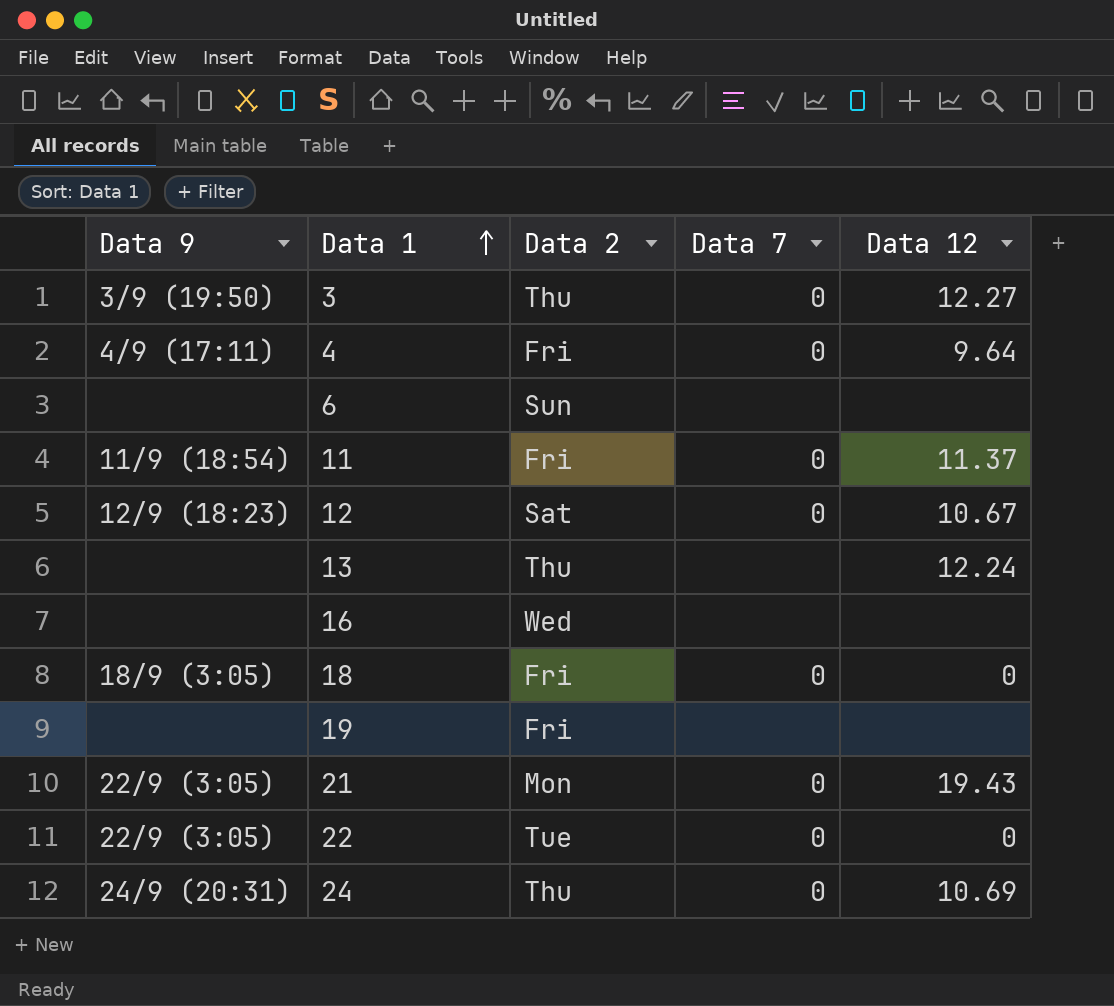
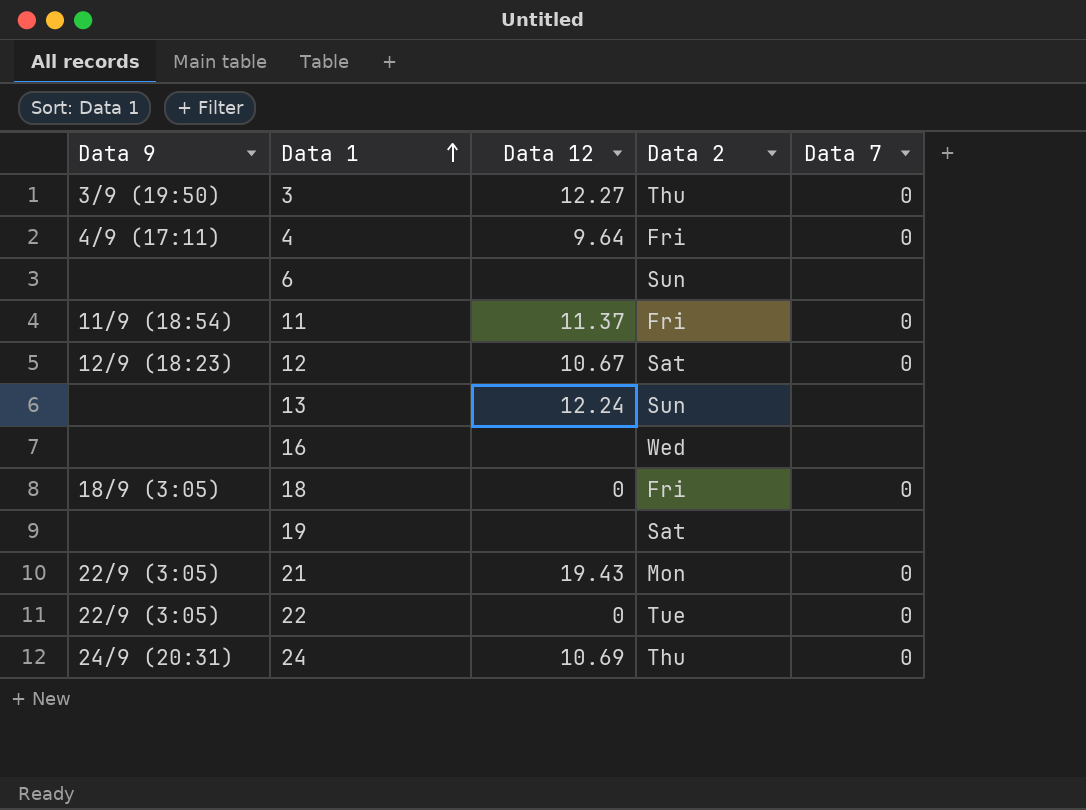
column Data 12 | position: 5 -> 3
13 | Data 2: Thu -> Sun
19 | Data 2: Fri -> Sat

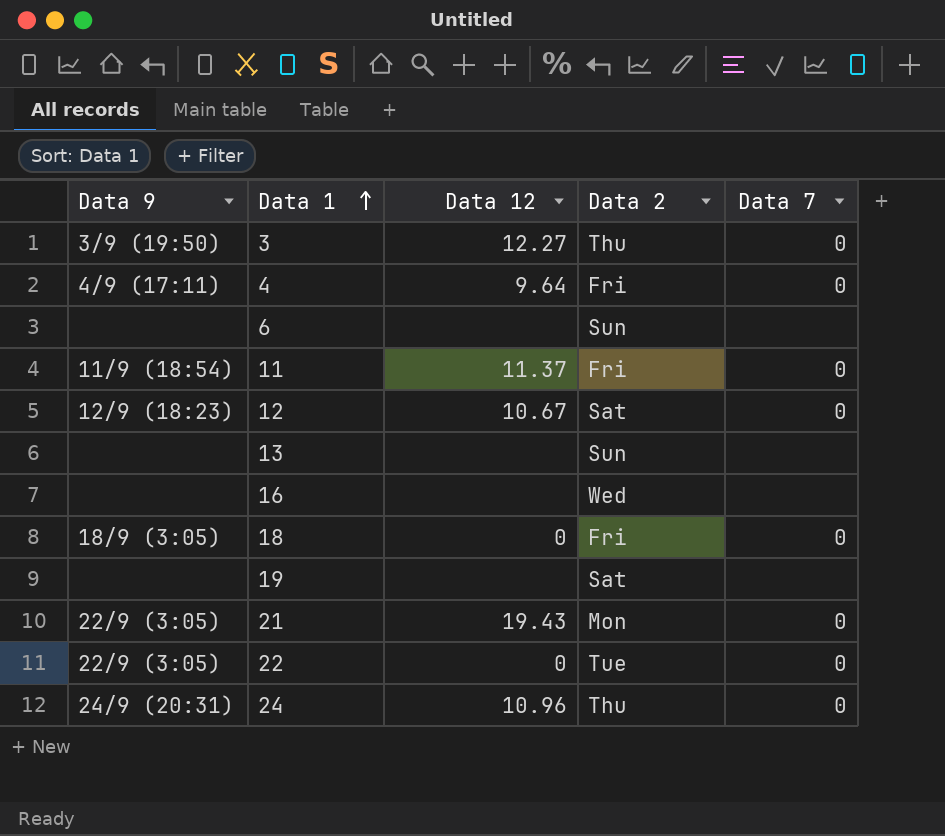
13 | Data 12: 12.24 -> none
24 | Data 12: 10.69 -> 10.96

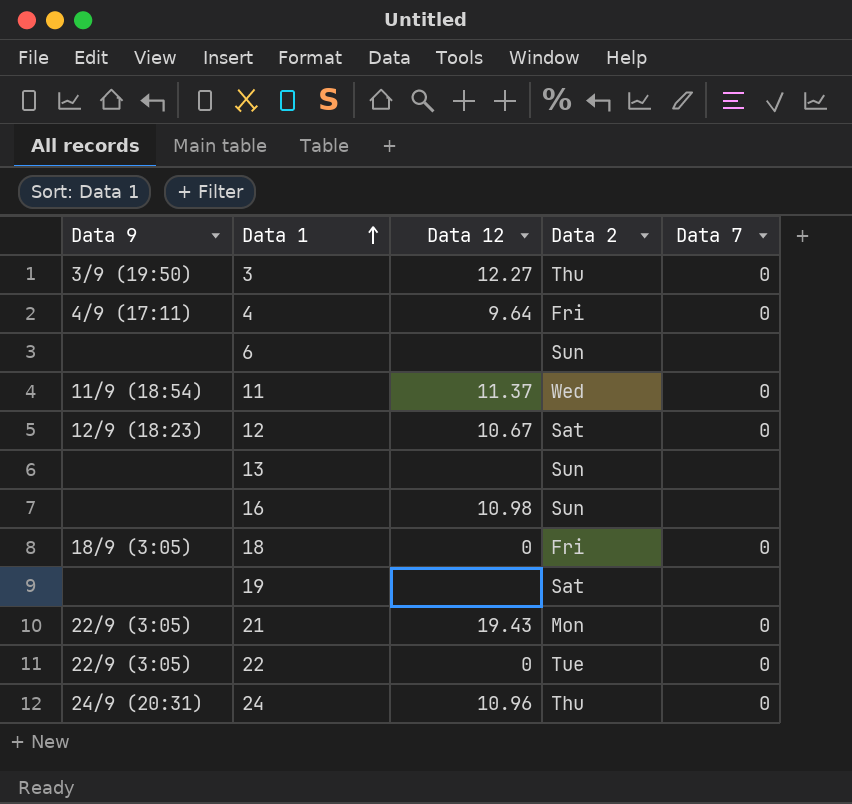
11 | Data 2: Fri -> Wed
16 | Data 12: none -> 10.98
16 | Data 2: Wed -> Sun

